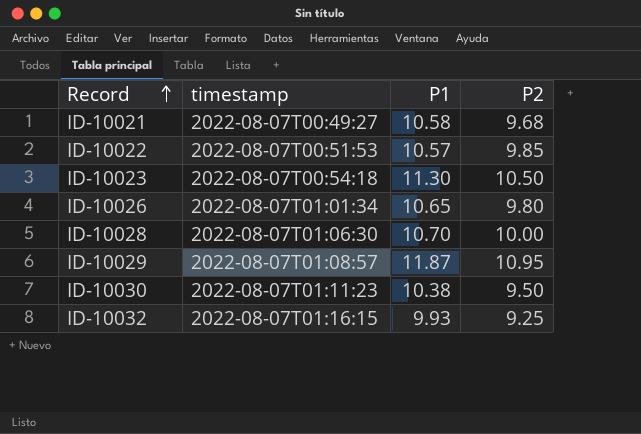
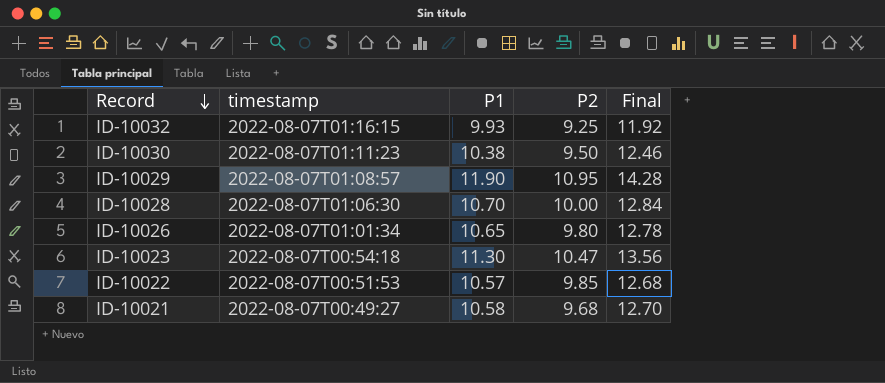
row order: Record ascending -> Record descending
column Final | formula: none -> [P1] * 1.2
ID-10029 | P1: 11.87 -> 11.90
ID-10023 | P2: 10.50 -> 10.47

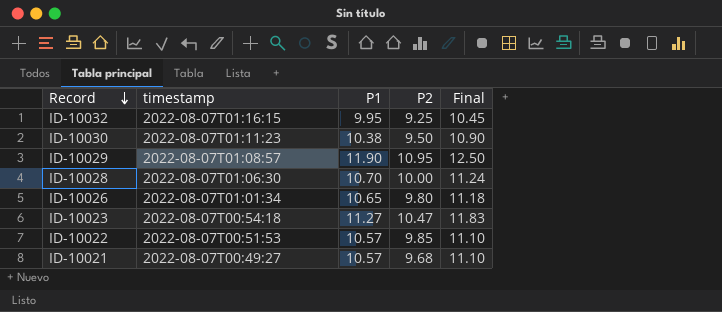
column Final | formula: [P1] * 1.2 -> [P1] * 1.05
ID-10032 | P1: 9.93 -> 9.95
ID-10023 | P1: 11.30 -> 11.27
ID-10021 | P1: 10.58 -> 10.57

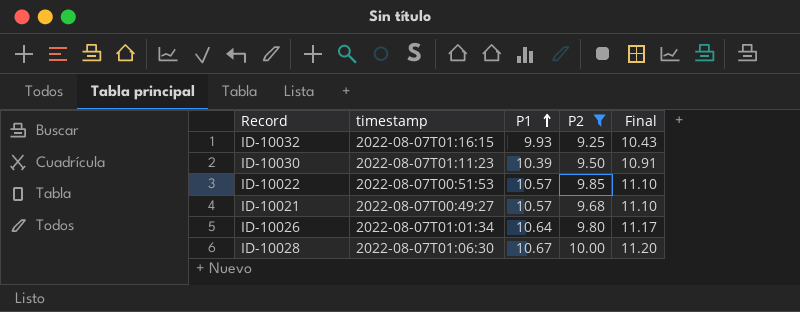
filter: none -> P2 <= 10.00
row order: Record descending -> P1 ascending
ID-10032 | P1: 9.95 -> 9.93
ID-10032 | Final: 10.45 -> 10.43
ID-10030 | P1: 10.38 -> 10.39
ID-10030 | Final: 10.90 -> 10.91
ID-10026 | P1: 10.65 -> 10.64
ID-10026 | Final: 11.18 -> 11.17
ID-10028 | P1: 10.70 -> 10.67
ID-10028 | Final: 11.24 -> 11.20

